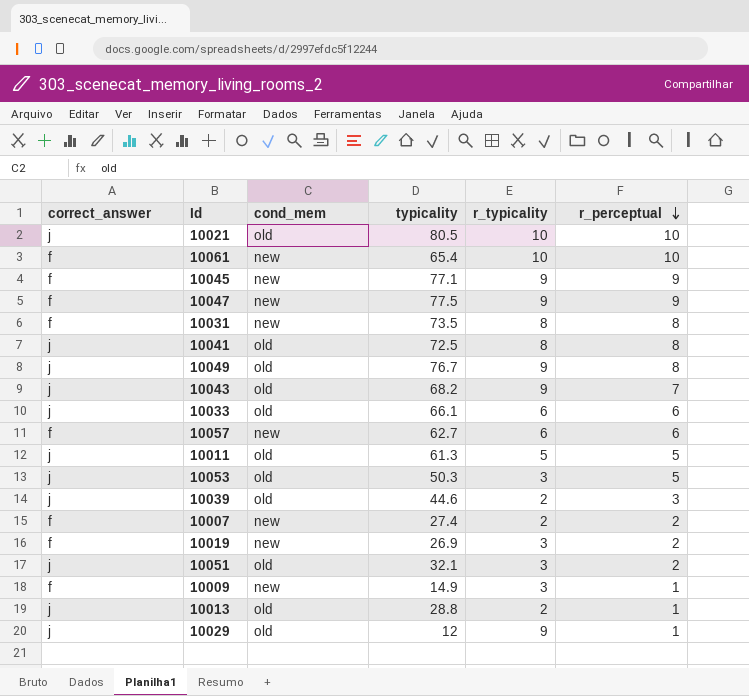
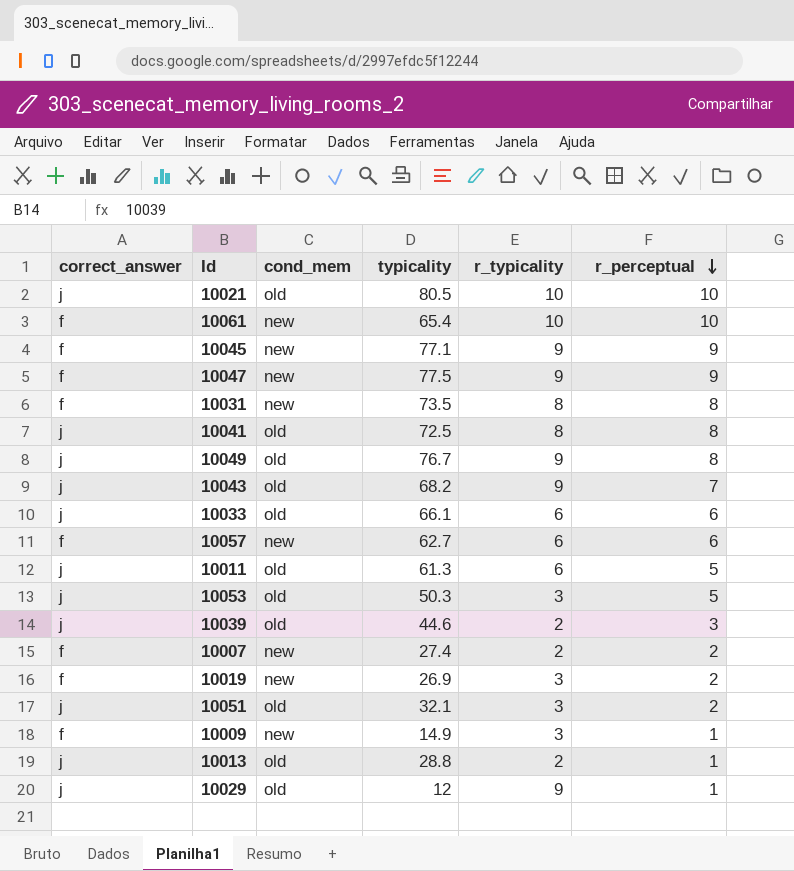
10011 | r_typicality: 5 -> 6

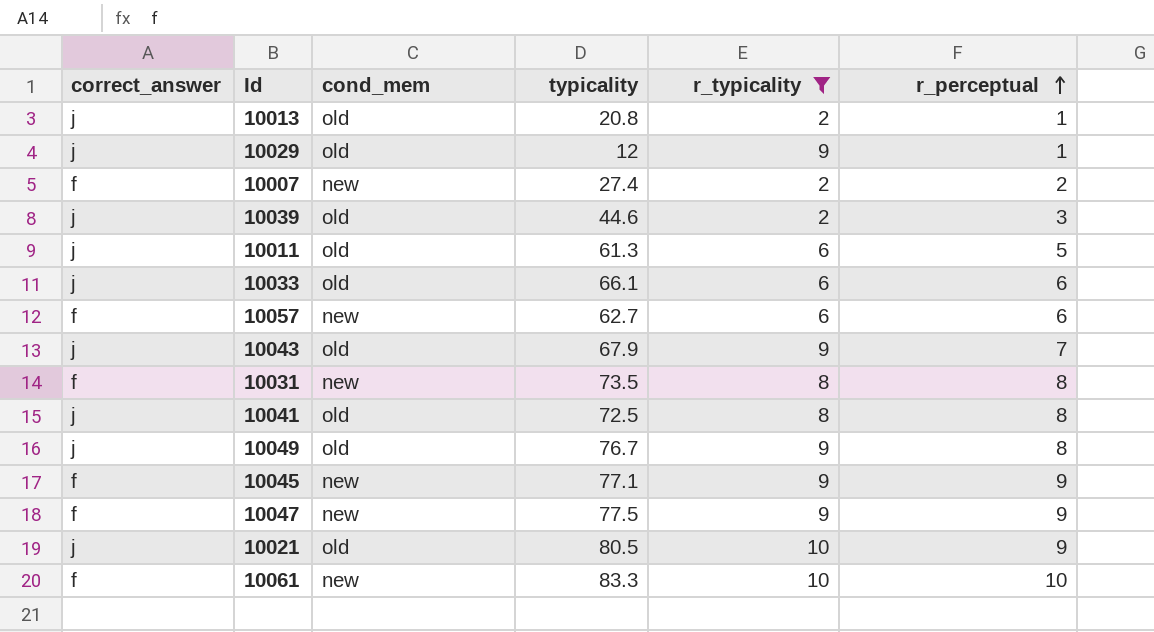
filter: none -> r_typicality != 3
row order: r_perceptual descending -> r_perceptual ascending
10013 | typicality: 28.8 -> 20.8
10043 | typicality: 68.2 -> 67.9
10021 | r_perceptual: 10 -> 9
10061 | typicality: 65.4 -> 83.3

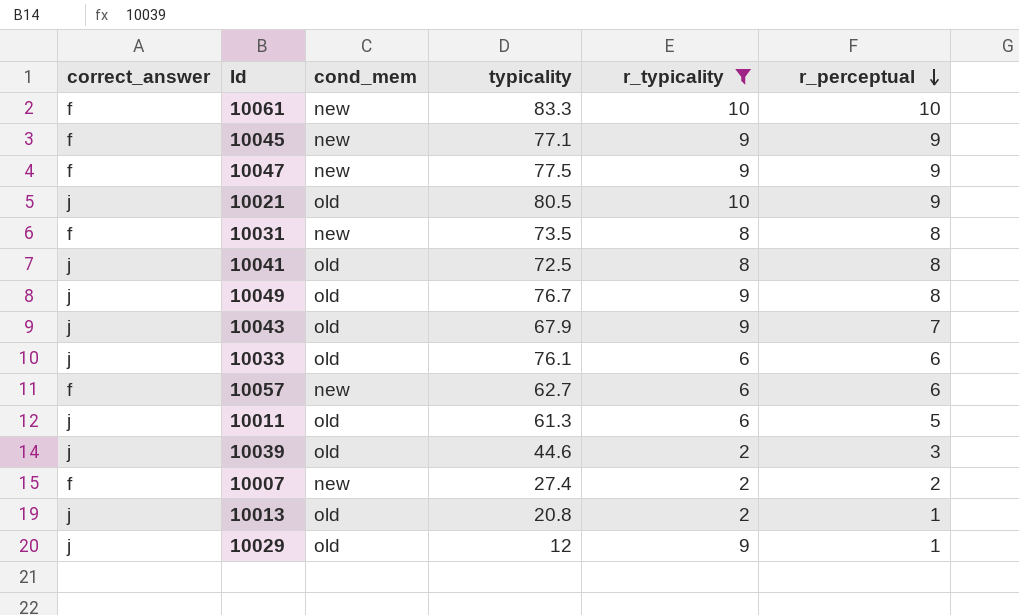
row order: r_perceptual ascending -> r_perceptual descending
10033 | typicality: 66.1 -> 76.1

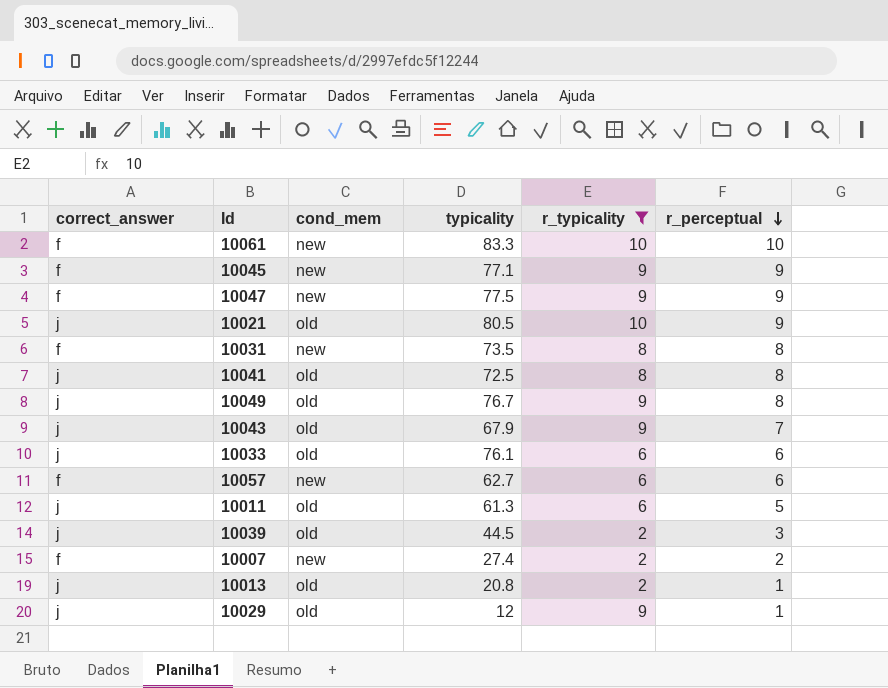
10039 | typicality: 44.6 -> 44.5

